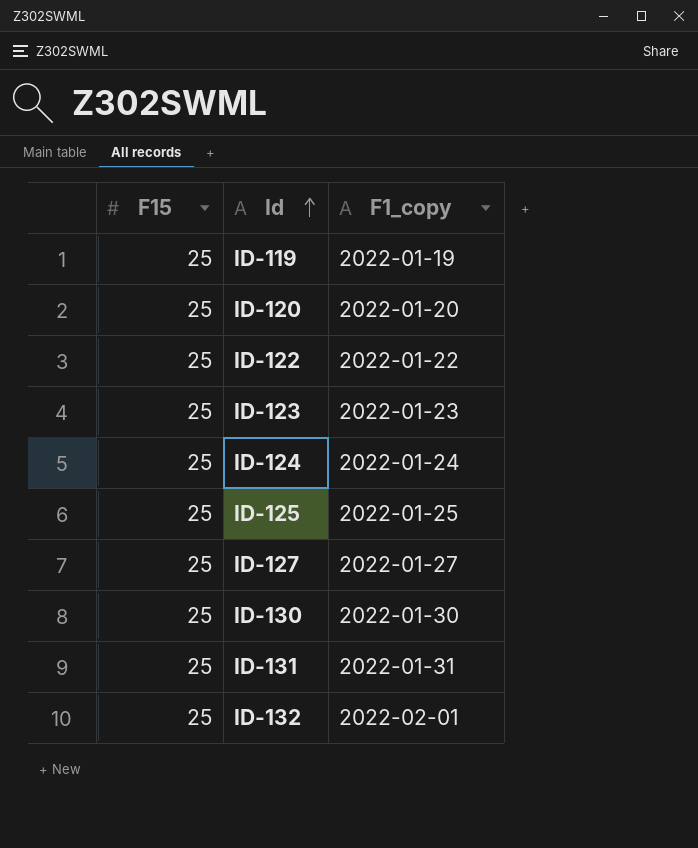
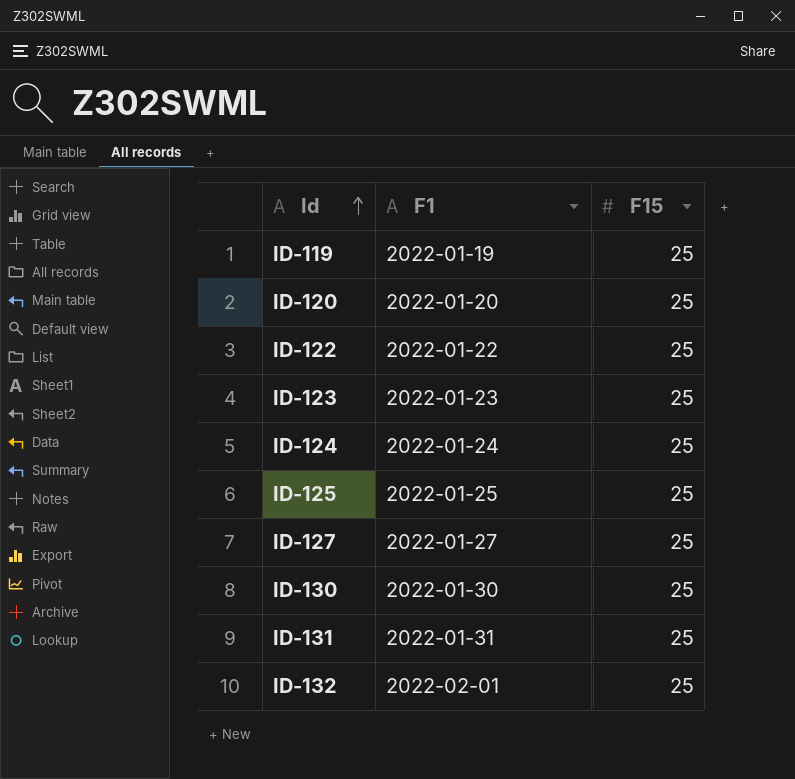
column name: F1_copy -> F1
column F15 | position: 1 -> 3

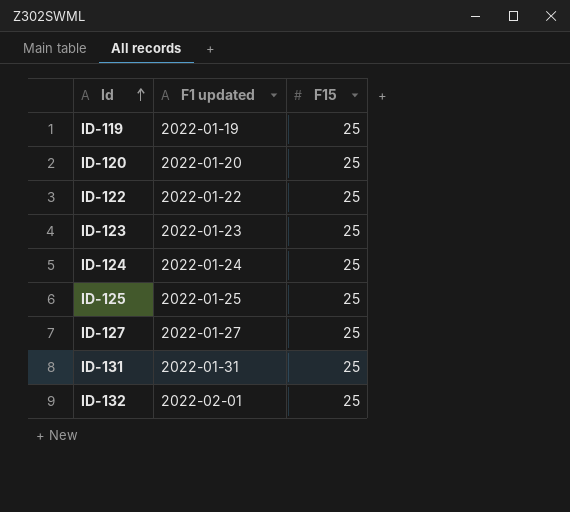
column name: F1 -> F1 updated
row ID-130: 2022-01-30 | 25 -> none

